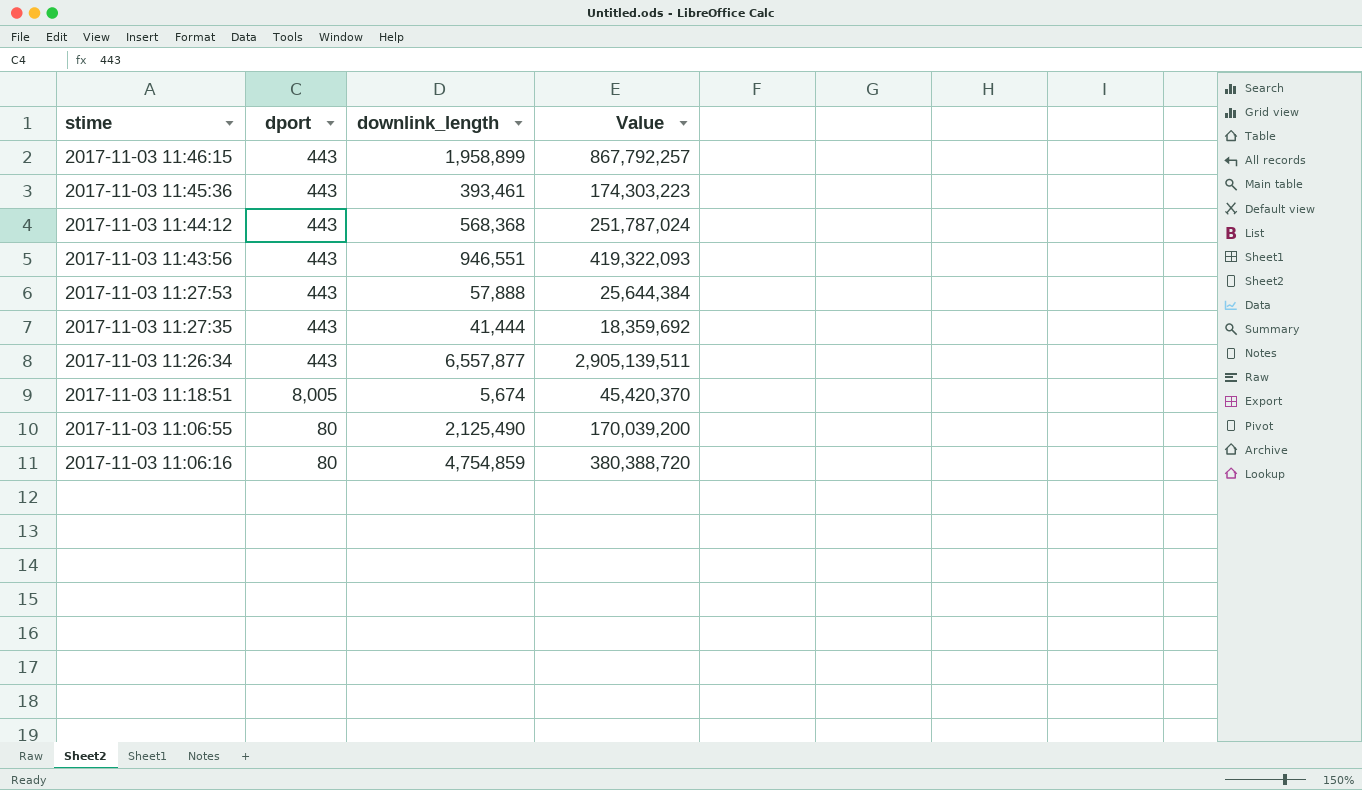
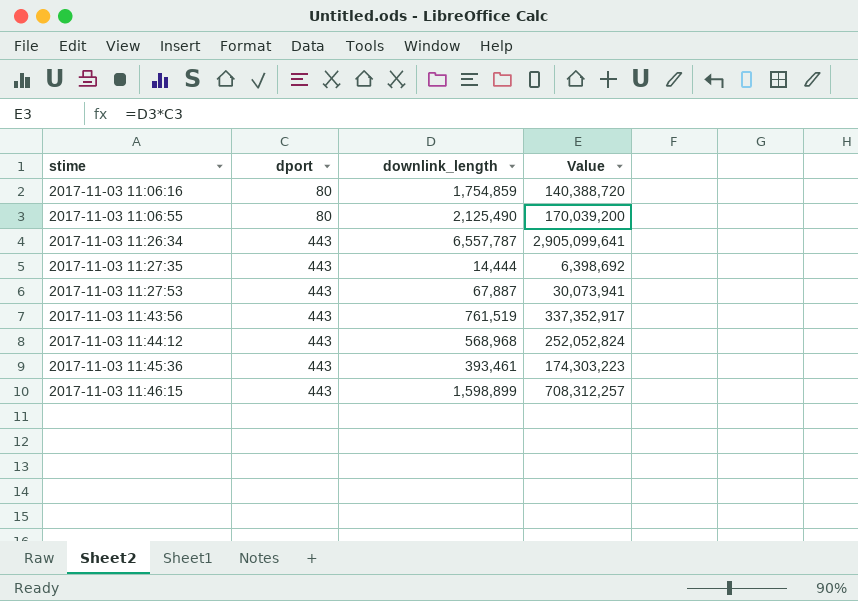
row order: stime descending -> stime ascending
row 2017-11-03 11:18:51: 8,005 | 5,674 | 45,420,370 -> none
2017-11-03 11:06:16 | downlink_length: 4,754,859 -> 1,754,859
2017-11-03 11:06:16 | Value: 380,388,720 -> 140,388,720
2017-11-03 11:26:34 | downlink_length: 6,557,877 -> 6,557,787
2017-11-03 11:26:34 | Value: 2,905,139,511 -> 2,905,099,641
2017-11-03 11:27:35 | downlink_length: 41,444 -> 14,444
2017-11-03 11:27:35 | Value: 18,359,692 -> 6,398,692
2017-11-03 11:27:53 | downlink_length: 57,888 -> 67,887
2017-11-03 11:27:53 | Value: 25,644,384 -> 30,073,941
2017-11-03 11:43:56 | downlink_length: 946,551 -> 761,519
2017-11-03 11:43:56 | Value: 419,322,093 -> 337,352,917
2017-11-03 11:44:12 | downlink_length: 568,368 -> 568,968
2017-11-03 11:44:12 | Value: 251,787,024 -> 252,052,824
2017-11-03 11:46:15 | downlink_length: 1,958,899 -> 1,598,899
2017-11-03 11:46:15 | Value: 867,792,257 -> 708,312,257

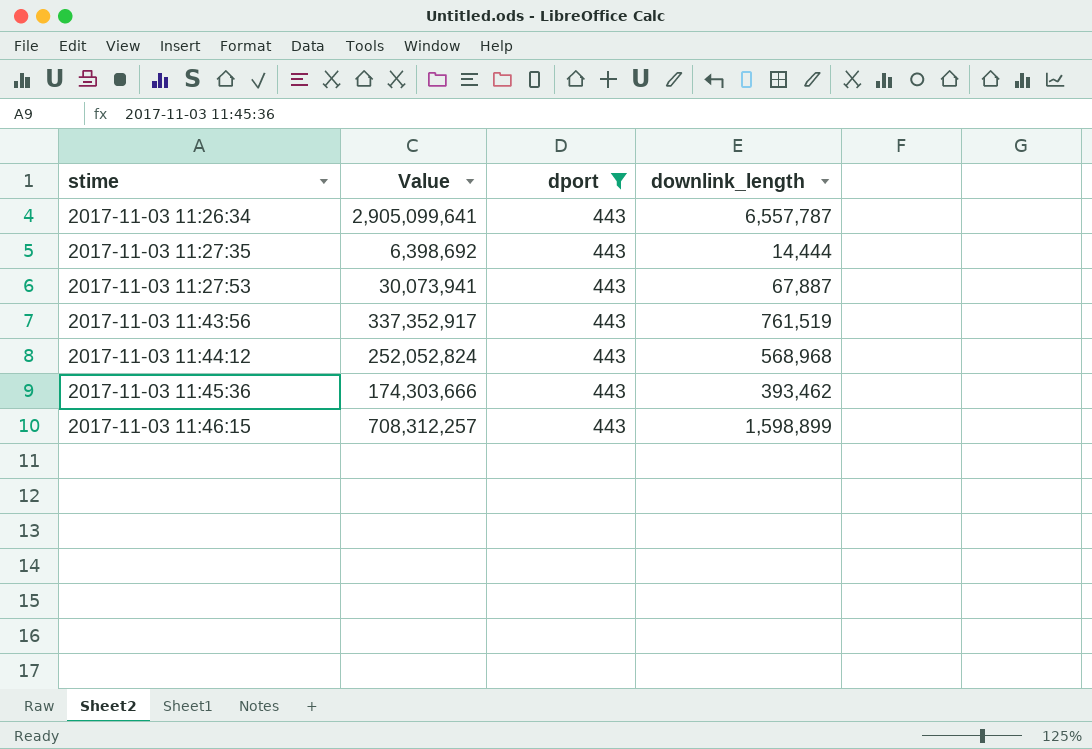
filter: none -> dport = 443
column Value | position: 4 -> 2
2017-11-03 11:45:36 | Value: 174,303,223 -> 174,303,666
2017-11-03 11:45:36 | downlink_length: 393,461 -> 393,462

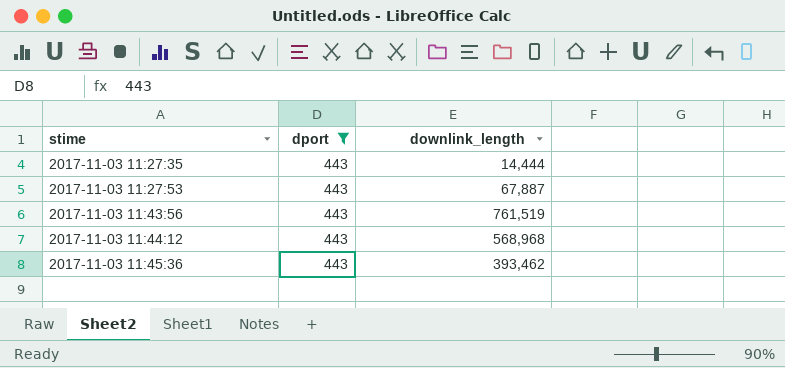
column Value | formula: [dport] * [downlink_length] -> none
row 2017-11-03 11:26:34: 2,905,099,641 | 443 | 6,557,787 -> none
row 2017-11-03 11:46:15: 708,312,257 | 443 | 1,598,899 -> none

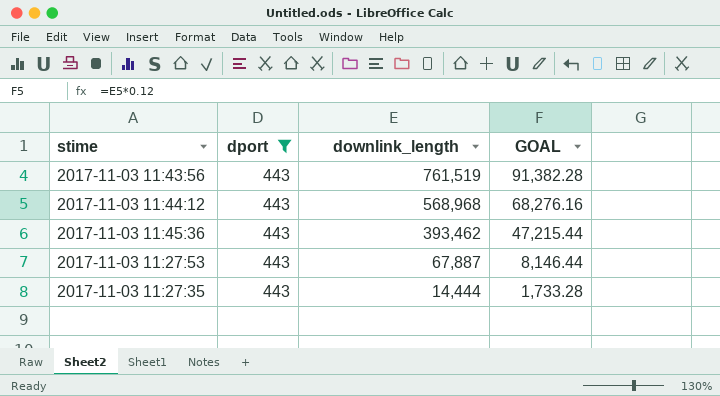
row order: stime ascending -> downlink_length descending
column GOAL | formula: none -> [downlink_length] * 0.12

